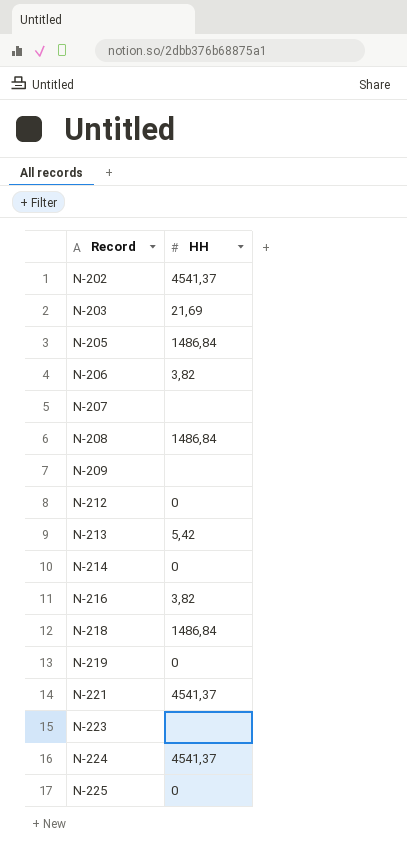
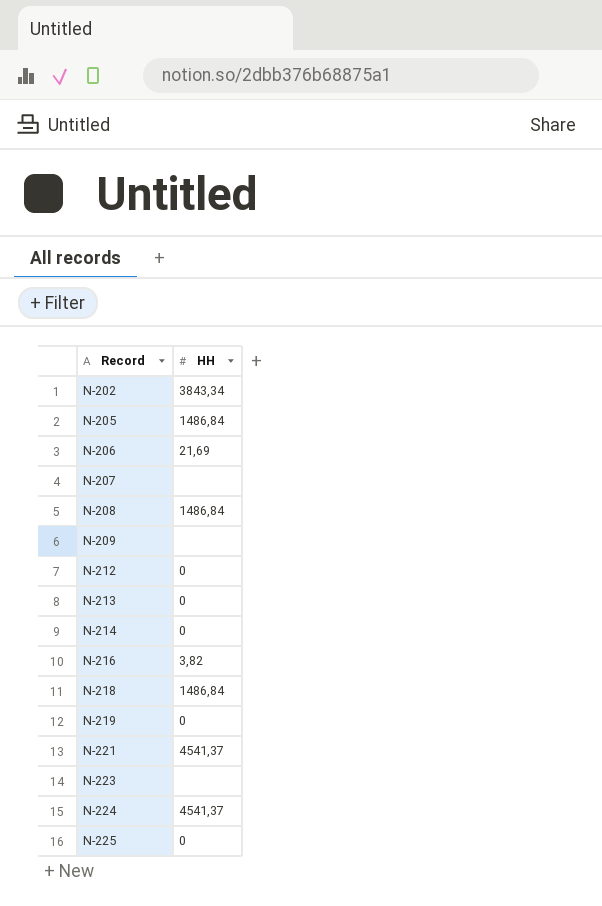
row N-203: 21,69 -> none
N-202 | НН: 4541,37 -> 3843,34
N-206 | НН: 3,82 -> 21,69
N-213 | НН: 5,42 -> 0

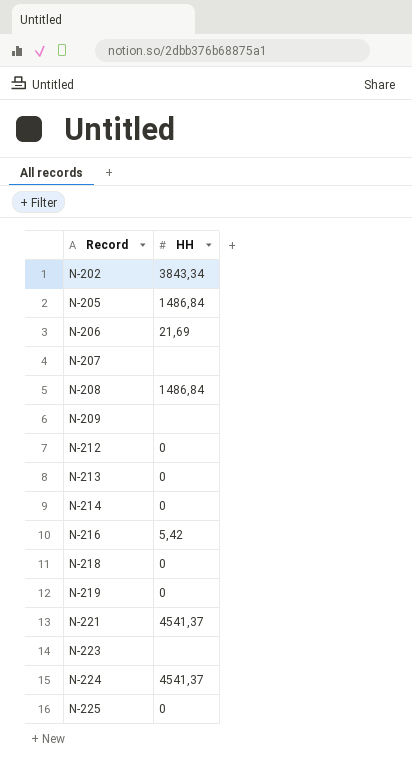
N-216 | НН: 3,82 -> 5,42
N-218 | НН: 1486,84 -> 0

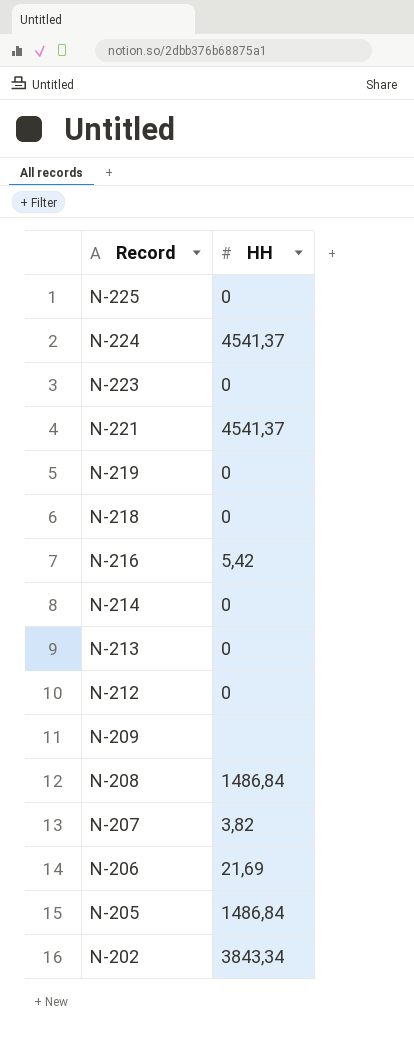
row order: Record ascending -> Record descending
N-223 | НН: none -> 0
N-207 | НН: none -> 3,82

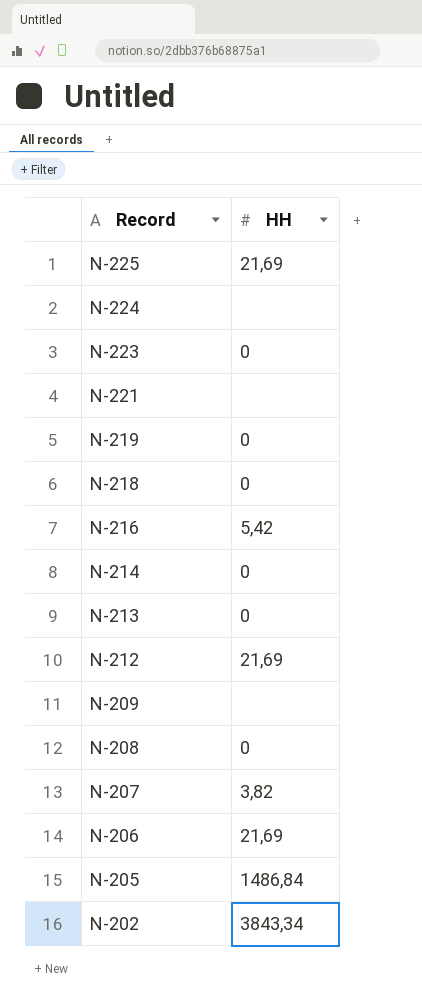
N-225 | НН: 0 -> 21,69
N-224 | НН: 4541,37 -> none
N-221 | НН: 4541,37 -> none
N-212 | НН: 0 -> 21,69
N-208 | НН: 1486,84 -> 0

